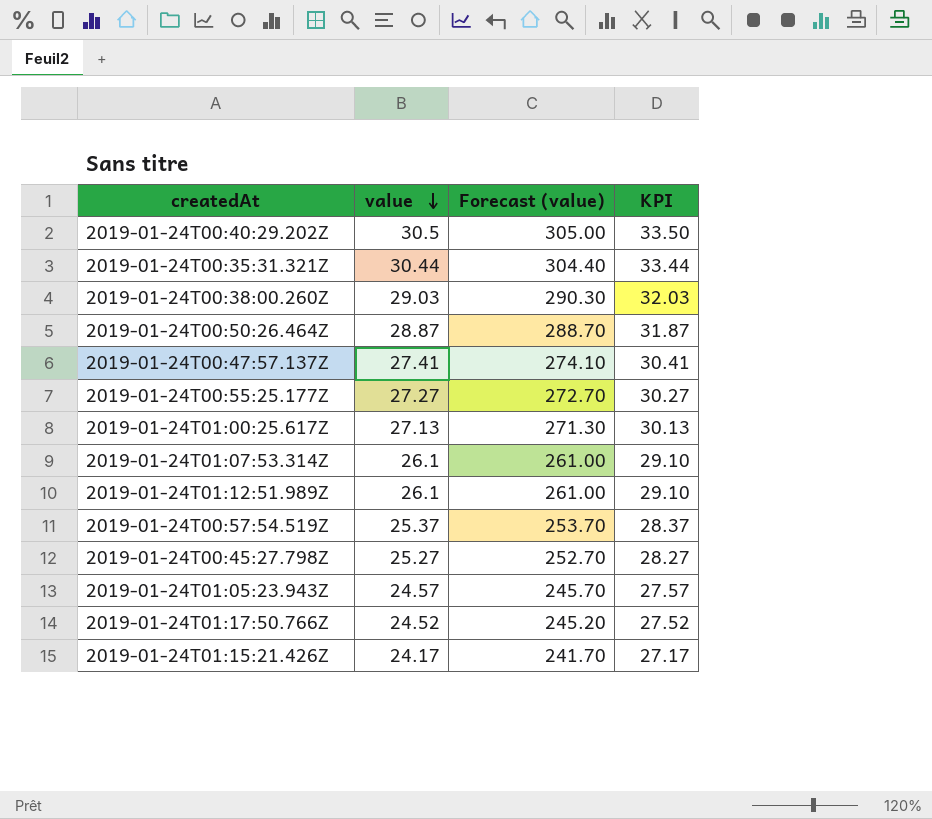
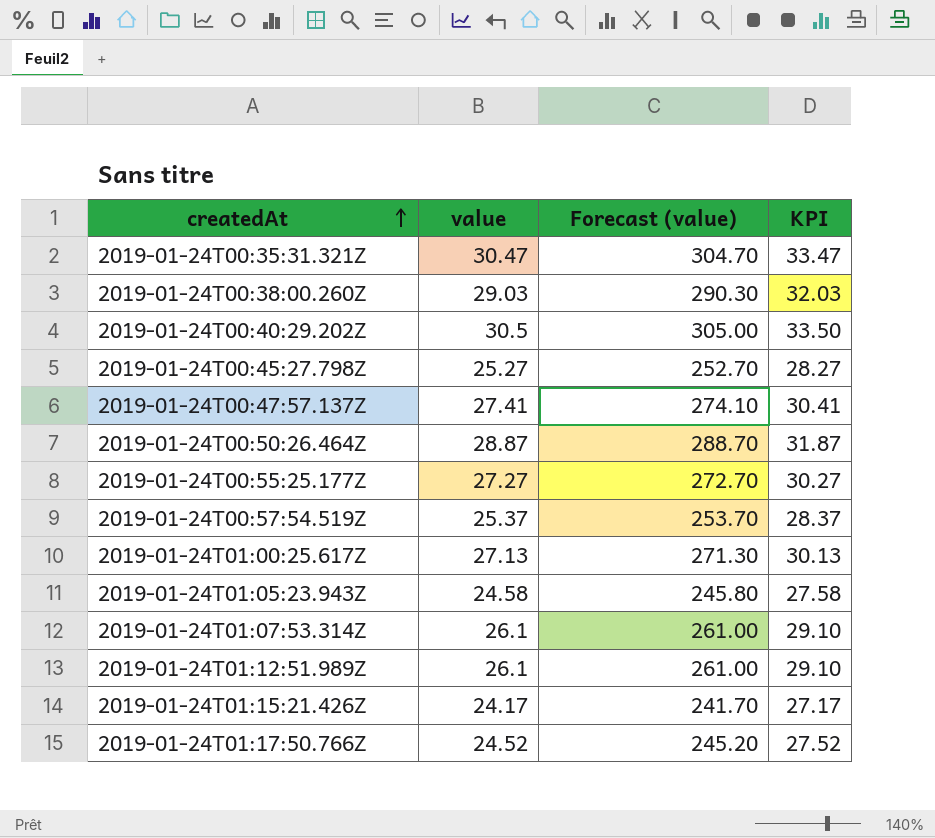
row order: value descending -> createdAt ascending
2019-01-24T00:35:31.321Z | value: 30.44 -> 30.47
2019-01-24T00:35:31.321Z | Forecast (value): 304.40 -> 304.70
2019-01-24T00:35:31.321Z | KPI: 33.44 -> 33.47
2019-01-24T01:05:23.943Z | value: 24.57 -> 24.58
2019-01-24T01:05:23.943Z | Forecast (value): 245.70 -> 245.80
2019-01-24T01:05:23.943Z | KPI: 27.57 -> 27.58

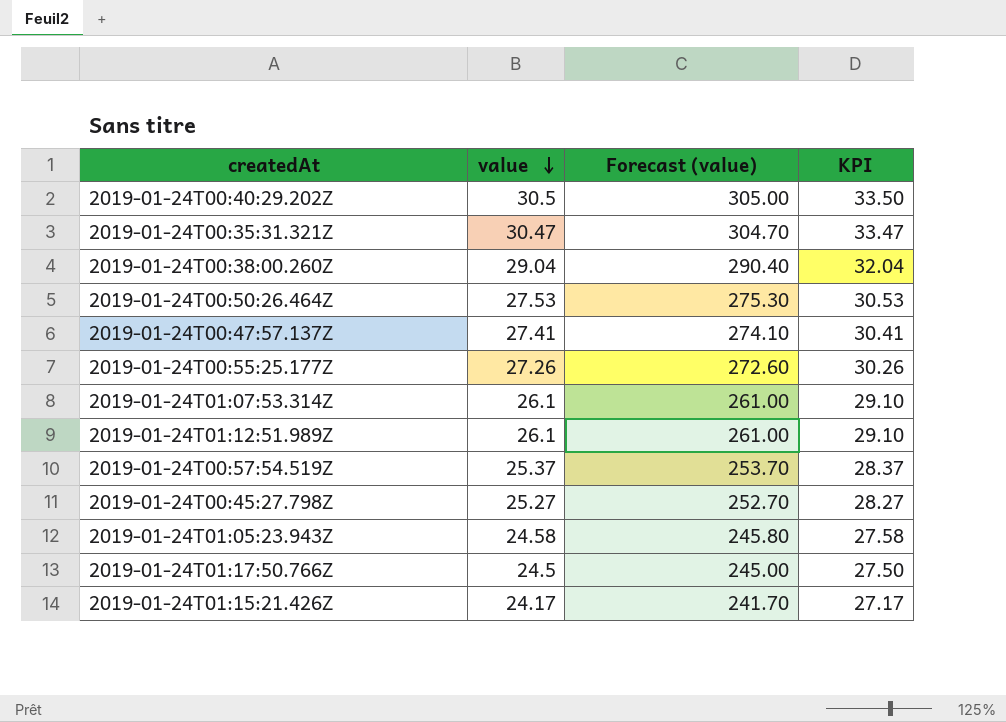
row order: createdAt ascending -> value descending
row 2019-01-24T01:00:25.617Z: 27.13 | 271.30 | 30.13 -> none
2019-01-24T00:38:00.260Z | value: 29.03 -> 29.04
2019-01-24T00:38:00.260Z | Forecast (value): 290.30 -> 290.40
2019-01-24T00:38:00.260Z | KPI: 32.03 -> 32.04
2019-01-24T00:50:26.464Z | value: 28.87 -> 27.53
2019-01-24T00:50:26.464Z | Forecast (value): 288.70 -> 275.30
2019-01-24T00:50:26.464Z | KPI: 31.87 -> 30.53
2019-01-24T00:55:25.177Z | value: 27.27 -> 27.26
2019-01-24T00:55:25.177Z | Forecast (value): 272.70 -> 272.60
2019-01-24T00:55:25.177Z | KPI: 30.27 -> 30.26
2019-01-24T01:17:50.766Z | value: 24.52 -> 24.5
2019-01-24T01:17:50.766Z | Forecast (value): 245.20 -> 245.00
2019-01-24T01:17:50.766Z | KPI: 27.52 -> 27.50

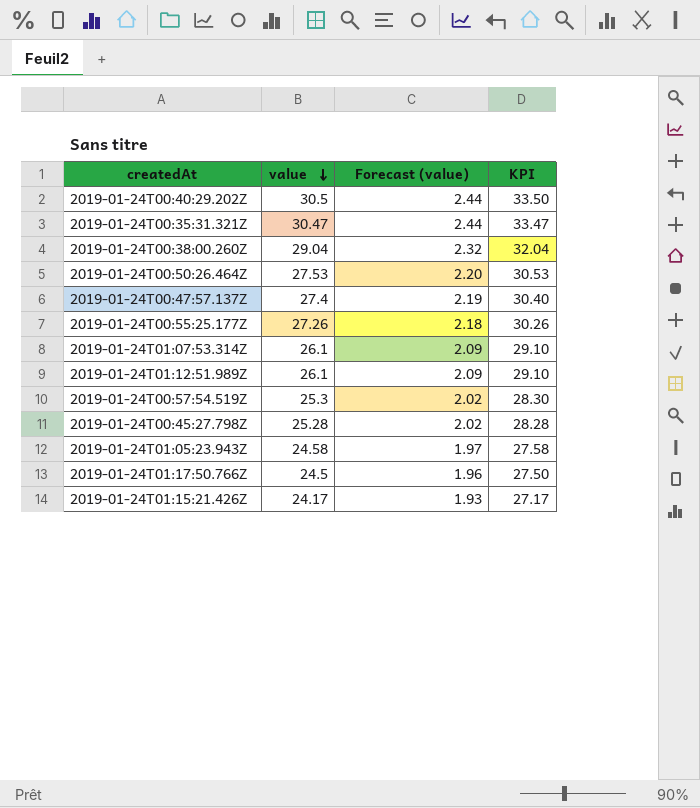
column Forecast (value) | formula: [value] * 10 -> [value] * 0.08
2019-01-24T00:47:57.137Z | value: 27.41 -> 27.4
2019-01-24T00:47:57.137Z | KPI: 30.41 -> 30.40
2019-01-24T00:57:54.519Z | value: 25.37 -> 25.3
2019-01-24T00:57:54.519Z | KPI: 28.37 -> 28.30
2019-01-24T00:45:27.798Z | value: 25.27 -> 25.28
2019-01-24T00:45:27.798Z | KPI: 28.27 -> 28.28

